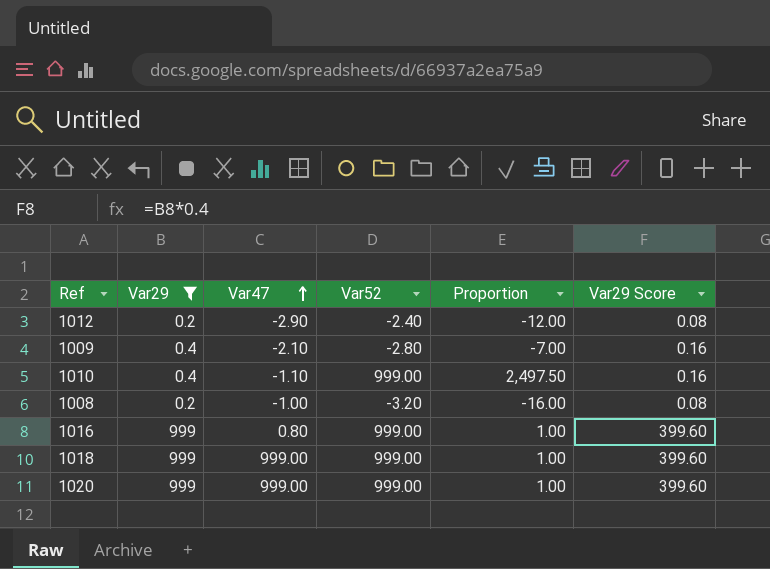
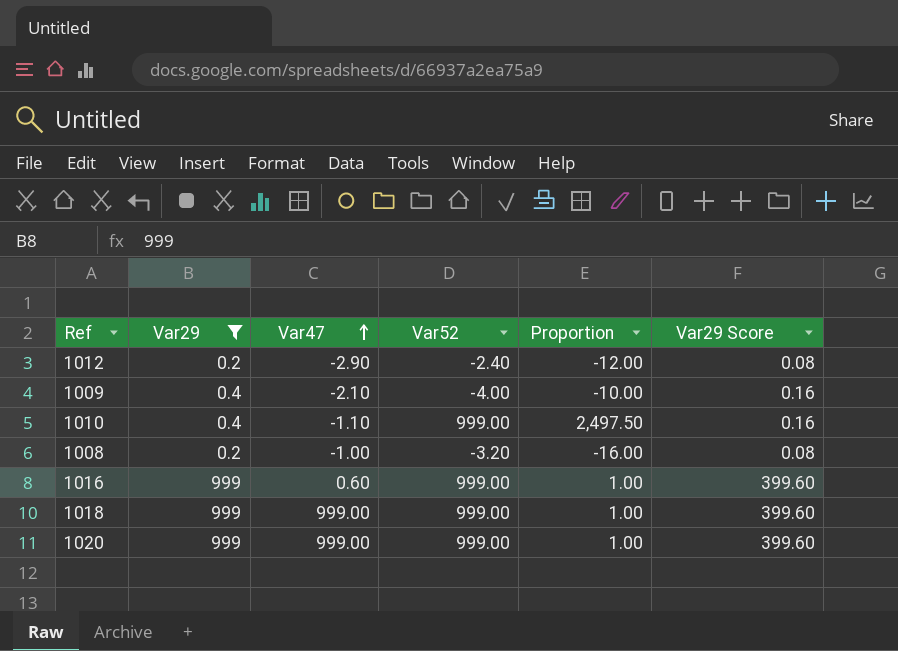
1009 | Var52: -2.80 -> -4.00
1009 | Proportion: -7.00 -> -10.00
1016 | Var47: 0.80 -> 0.60

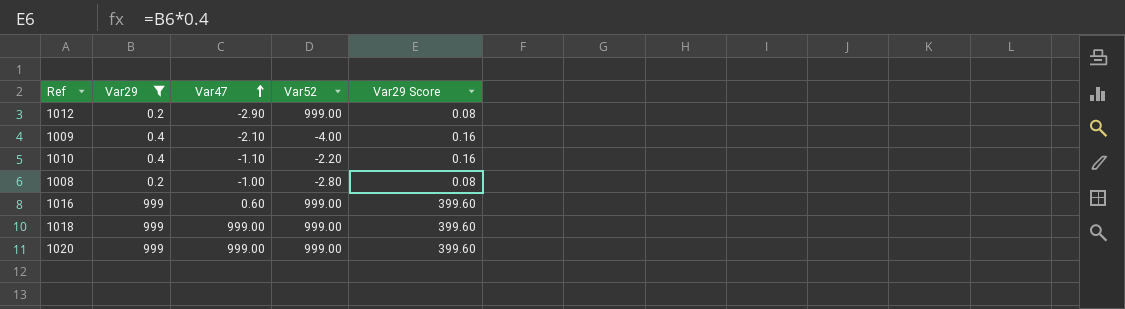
column Proportion | formula: [Var52] / [Var29] -> none
1012 | Var52: -2.40 -> 999.00
1010 | Var52: 999.00 -> -2.20
1008 | Var52: -3.20 -> -2.80

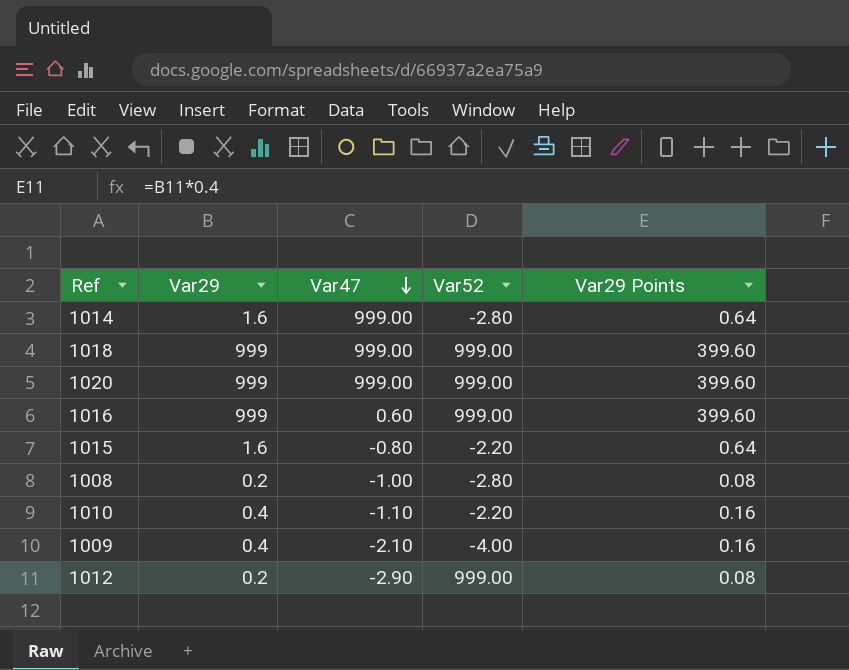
filter: Var29 != 1.6 -> none
row order: Var47 ascending -> Var47 descending
column name: Var29 Score -> Var29 Points

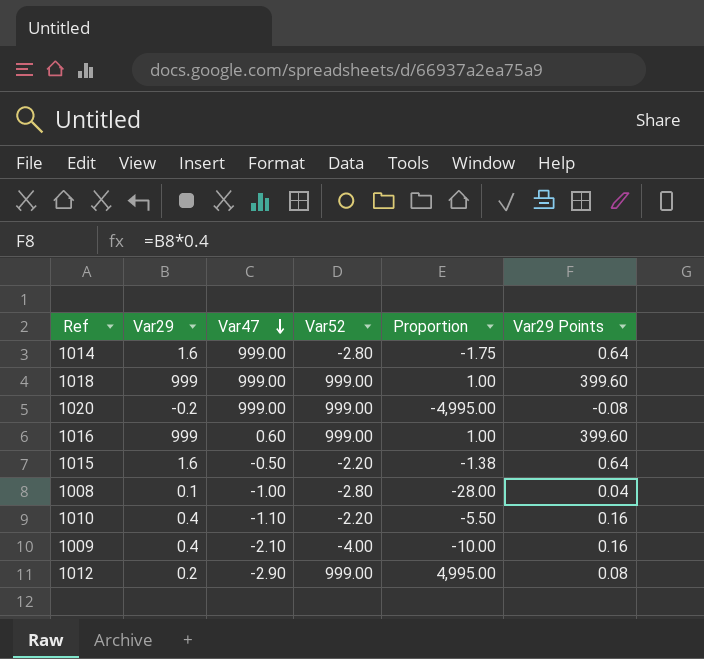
column Proportion | formula: none -> [Var52] / [Var29]
1020 | Var29: 999 -> -0.2
1020 | Var29 Points: 399.60 -> -0.08
1015 | Var47: -0.80 -> -0.50
1008 | Var29: 0.2 -> 0.1
1008 | Var29 Points: 0.08 -> 0.04

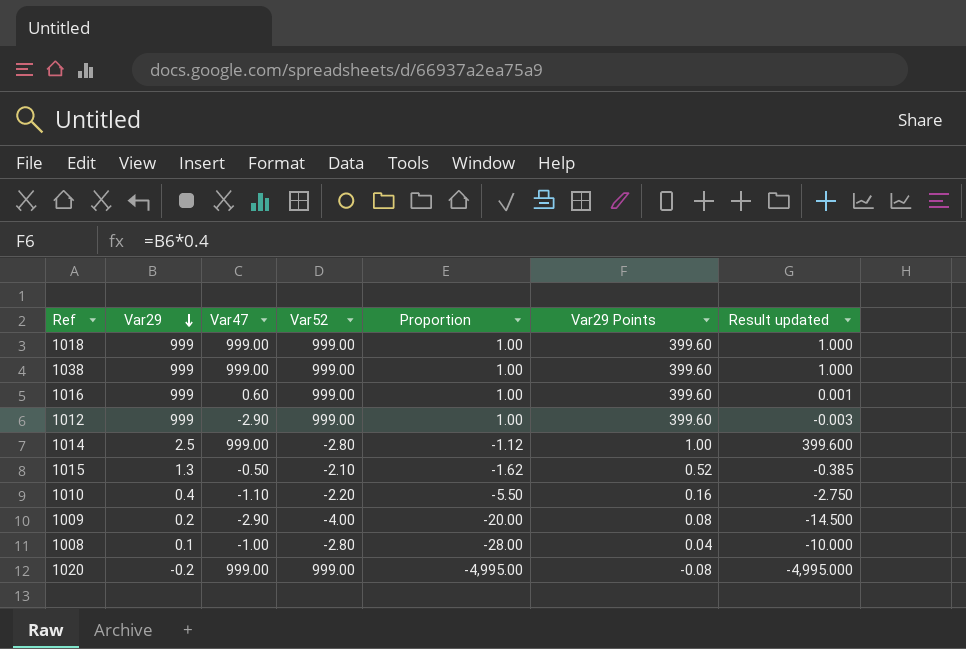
row order: Var47 descending -> Var29 descending
column Result updated | formula: none -> [Var47] / [Var29]
row 1038: none -> 999 | 999.00 | 999.00 | 1.00 | 399.60 | 1.000
1012 | Var29: 0.2 -> 999
1012 | Proportion: 4,995.00 -> 1.00
1012 | Var29 Points: 0.08 -> 399.60
1014 | Var29: 1.6 -> 2.5
1014 | Proportion: -1.75 -> -1.12
1014 | Var29 Points: 0.64 -> 1.00
1015 | Var29: 1.6 -> 1.3
1015 | Var52: -2.20 -> -2.10
1015 | Proportion: -1.38 -> -1.62
1015 | Var29 Points: 0.64 -> 0.52
1009 | Var29: 0.4 -> 0.2
1009 | Var47: -2.10 -> -2.90
1009 | Proportion: -10.00 -> -20.00
1009 | Var29 Points: 0.16 -> 0.08

